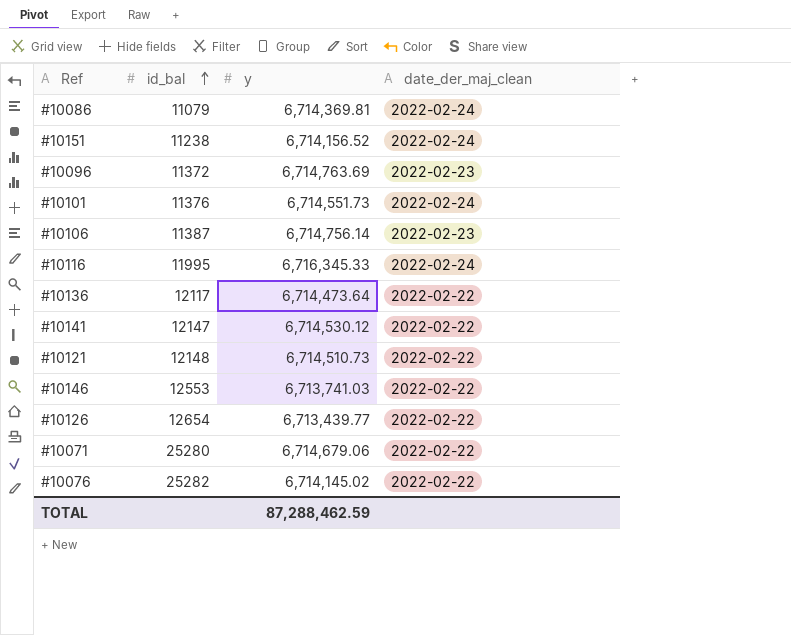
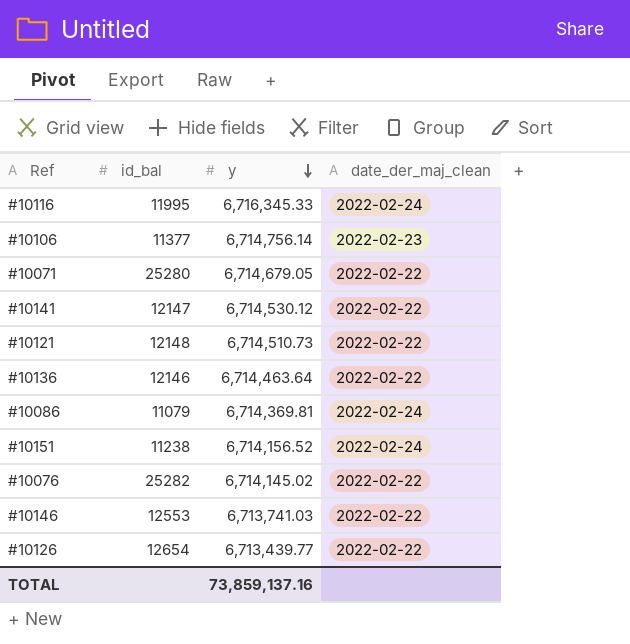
row order: id_bal ascending -> y descending
row #10096: 11372 | 6,714,763.69 | 2022-02-23 -> none
row #10101: 11376 | 6,714,551.73 | 2022-02-24 -> none
#10106 | id_bal: 11387 -> 11377
#10071 | y: 6,714,679.06 -> 6,714,679.05
#10136 | id_bal: 12117 -> 12146
#10136 | y: 6,714,473.64 -> 6,714,463.64
TOTAL | y: 87,288,462.59 -> 73,859,137.16

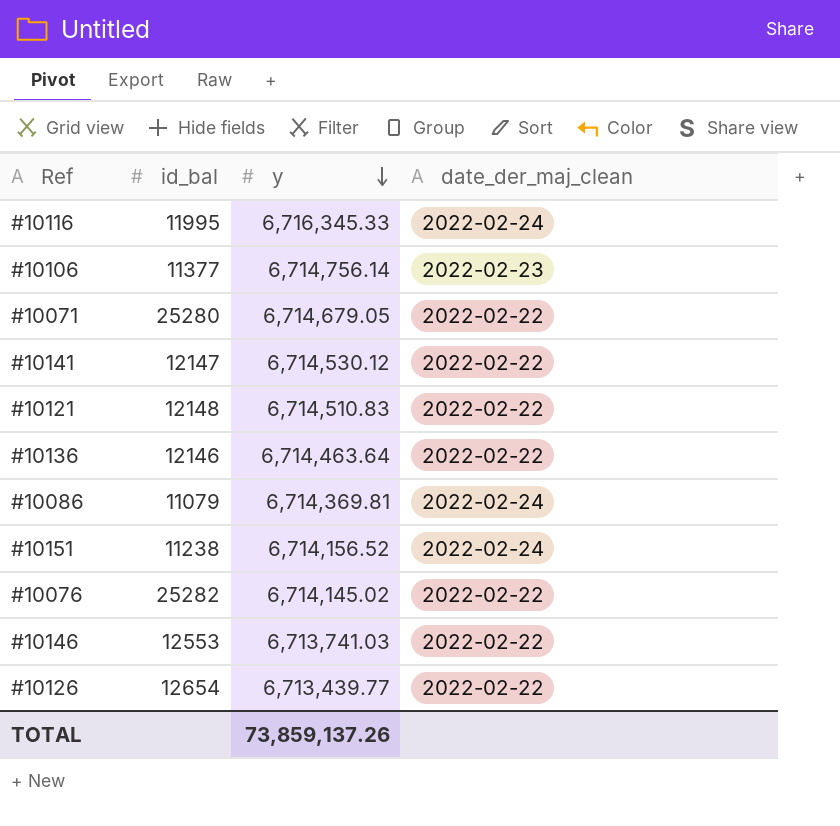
#10121 | y: 6,714,510.73 -> 6,714,510.83
TOTAL | y: 73,859,137.16 -> 73,859,137.26

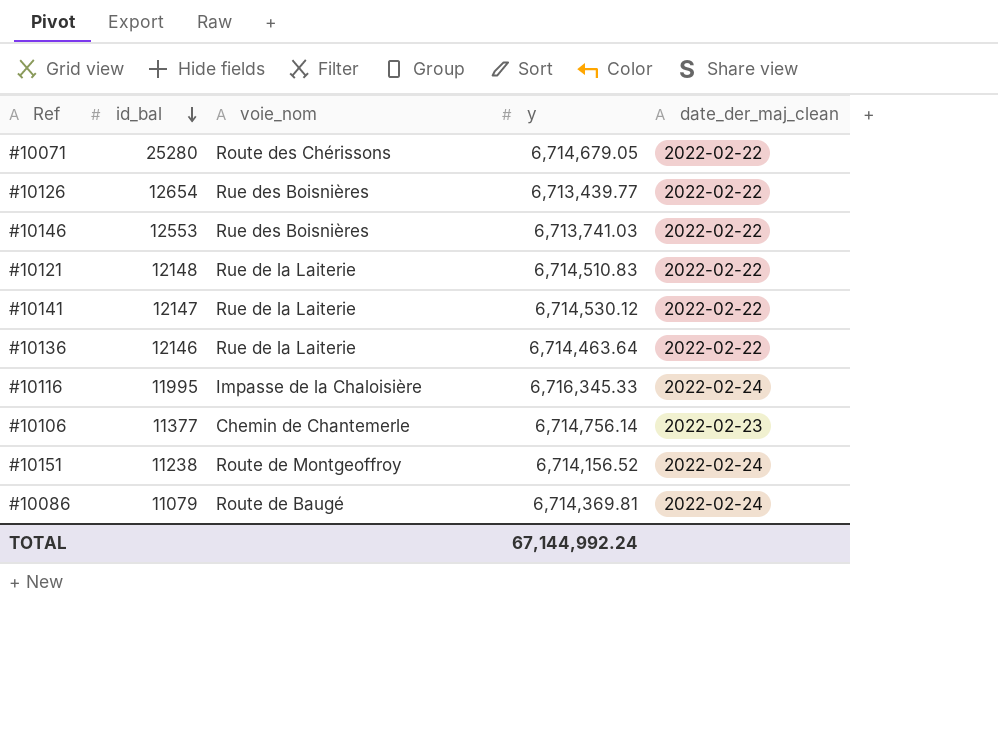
row order: y descending -> id_bal descending
column voie_nom | position: none -> 3
row #10076: 25282 | 6,714,145.02 | 2022-02-22 -> none
TOTAL | y: 73,859,137.26 -> 67,144,992.24

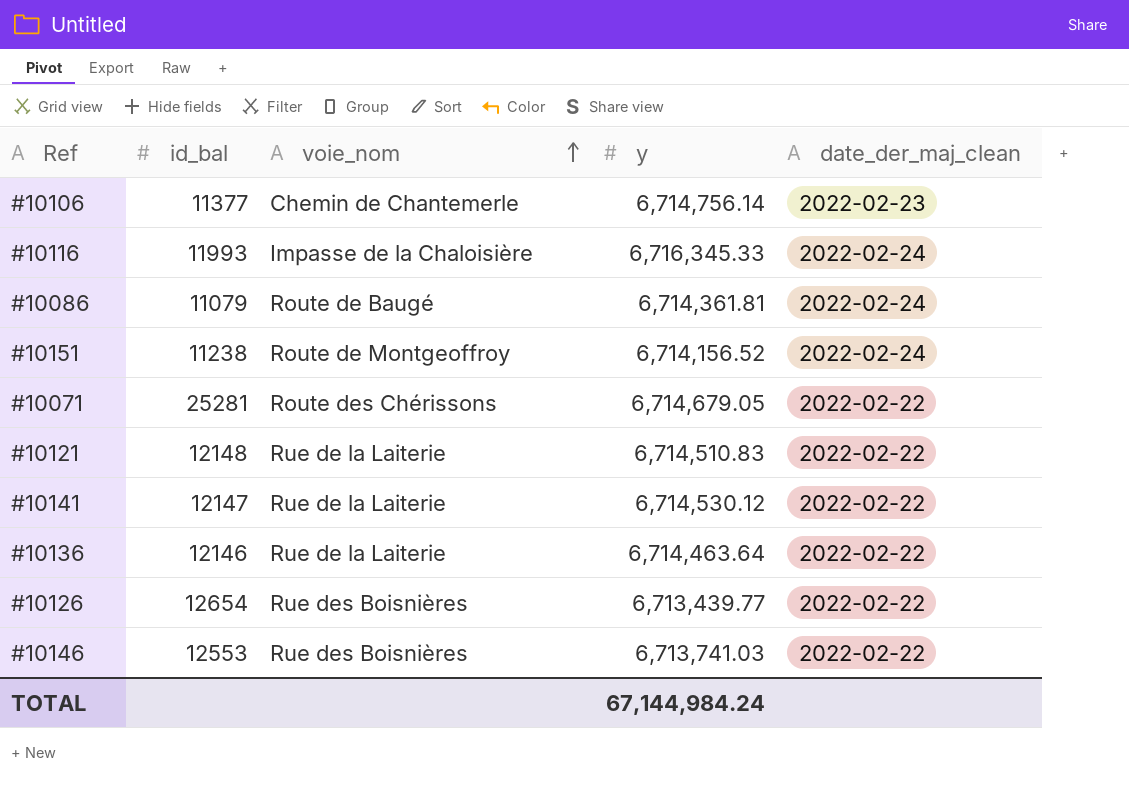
row order: id_bal descending -> voie_nom ascending
#10116 | id_bal: 11995 -> 11993
#10086 | y: 6,714,369.81 -> 6,714,361.81
#10071 | id_bal: 25280 -> 25281
TOTAL | y: 67,144,992.24 -> 67,144,984.24

